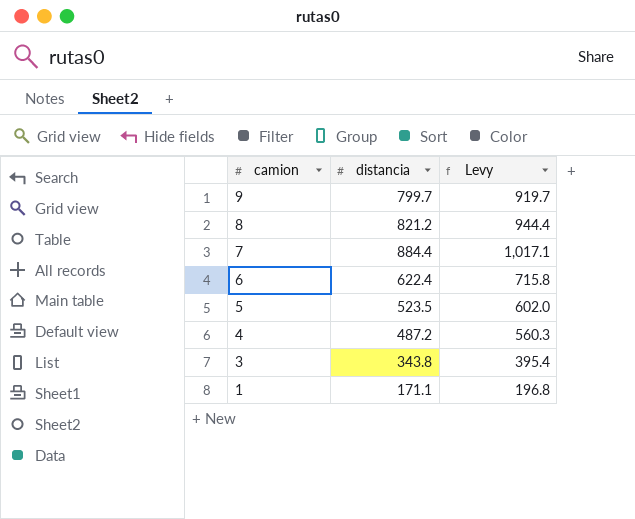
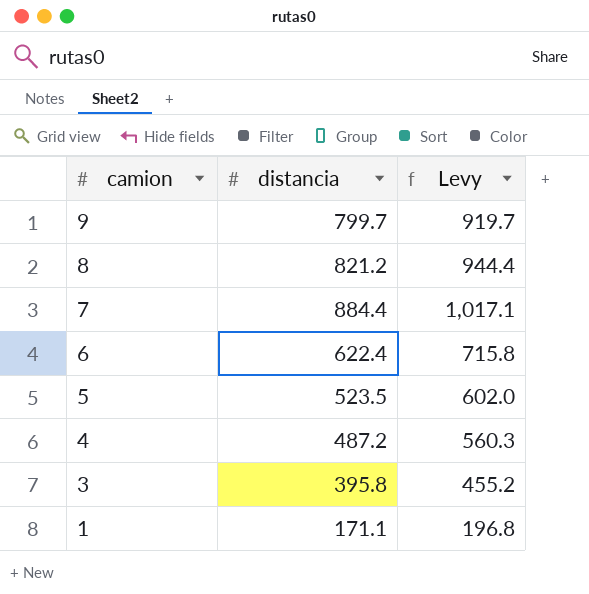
3 | distancia: 343.8 -> 395.8
3 | Levy: 395.4 -> 455.2

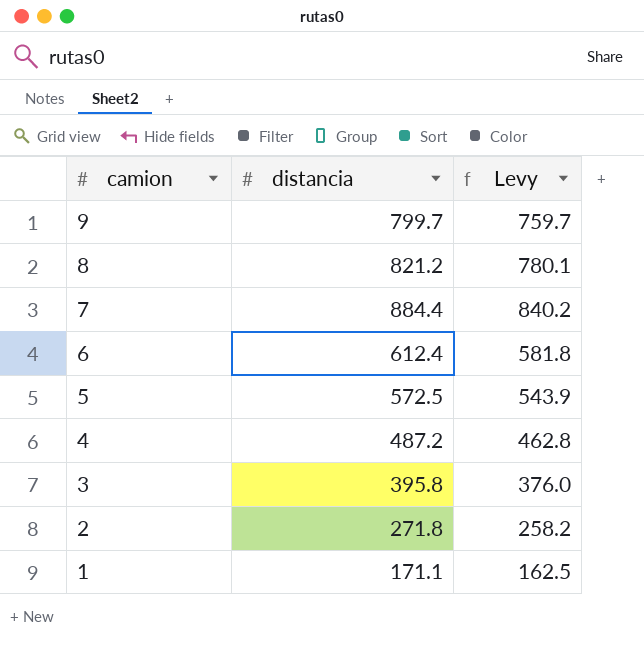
column Levy | formula: [distancia] * 1.15 -> [distancia] * 0.95
6 | distancia: 622.4 -> 612.4
5 | distancia: 523.5 -> 572.5
row 2: none -> 271.8 | 258.2

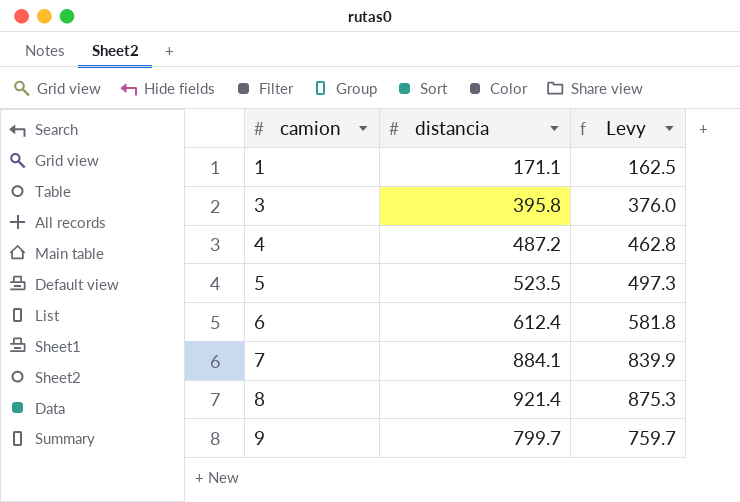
row order: camion descending -> camion ascending
row 2: 271.8 | 258.2 -> none
5 | distancia: 572.5 -> 523.5
5 | Levy: 543.9 -> 497.3
7 | distancia: 884.4 -> 884.1
7 | Levy: 840.2 -> 839.9
8 | distancia: 821.2 -> 921.4
8 | Levy: 780.1 -> 875.3

